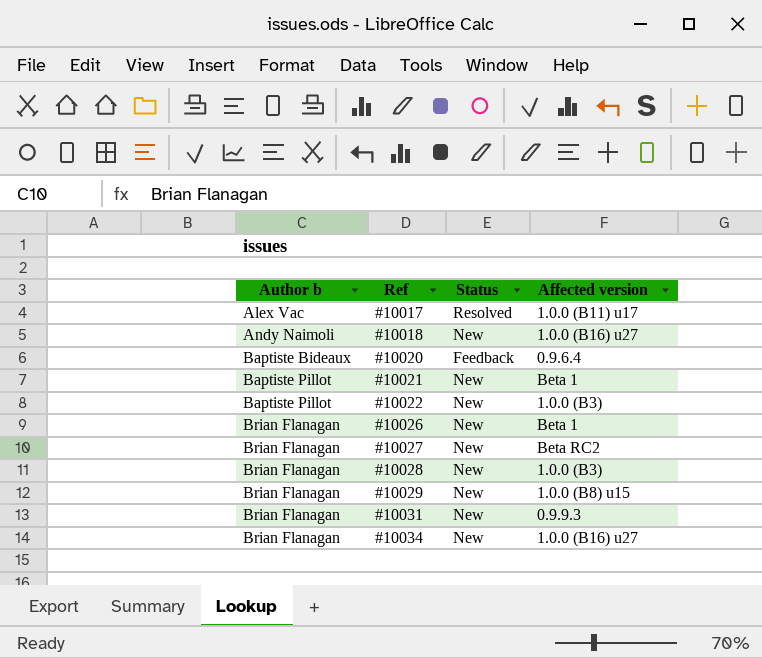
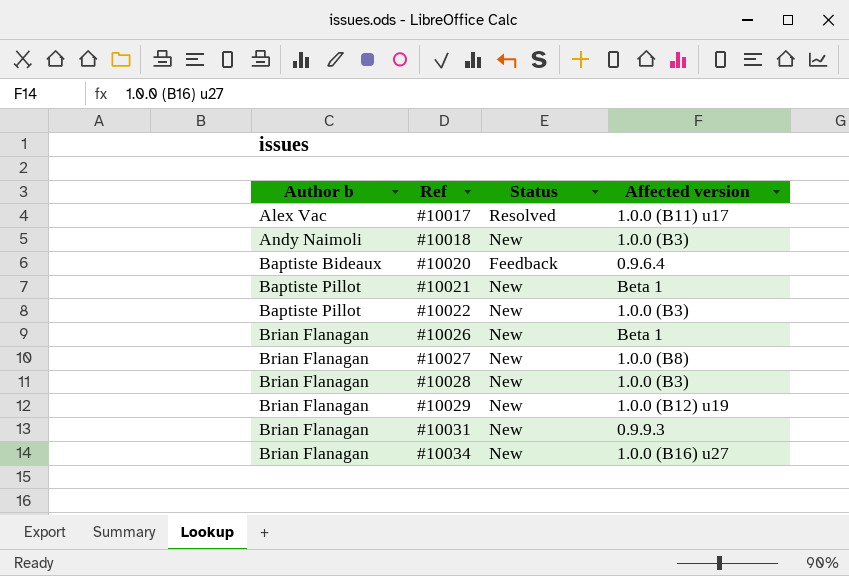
#10018 | Affected version: 1.0.0 (B16) u27 -> 1.0.0 (B3)
#10027 | Affected version: Beta RC2 -> 1.0.0 (B8)
#10029 | Affected version: 1.0.0 (B8) u15 -> 1.0.0 (B12) u19

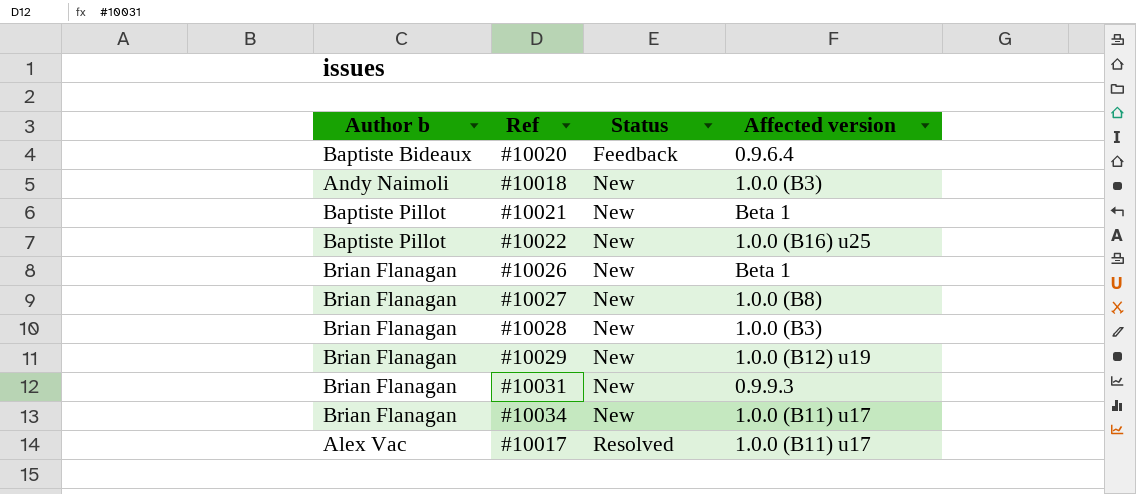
row order: Author b ascending -> Status ascending
#10022 | Affected version: 1.0.0 (B3) -> 1.0.0 (B16) u25
#10034 | Affected version: 1.0.0 (B16) u27 -> 1.0.0 (B11) u17

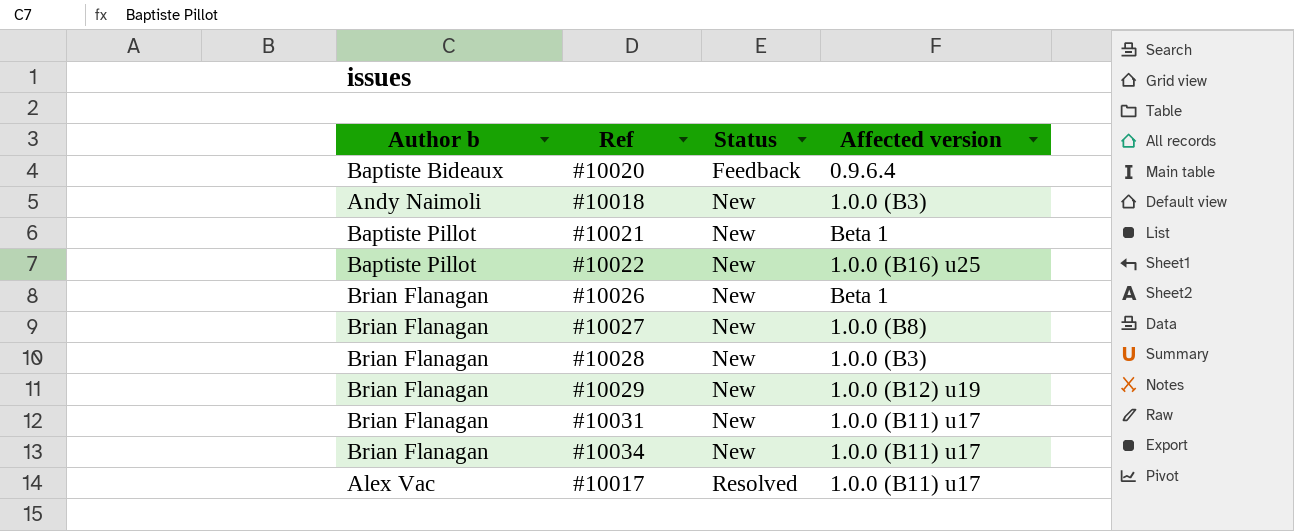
#10031 | Affected version: 0.9.9.3 -> 1.0.0 (B11) u17

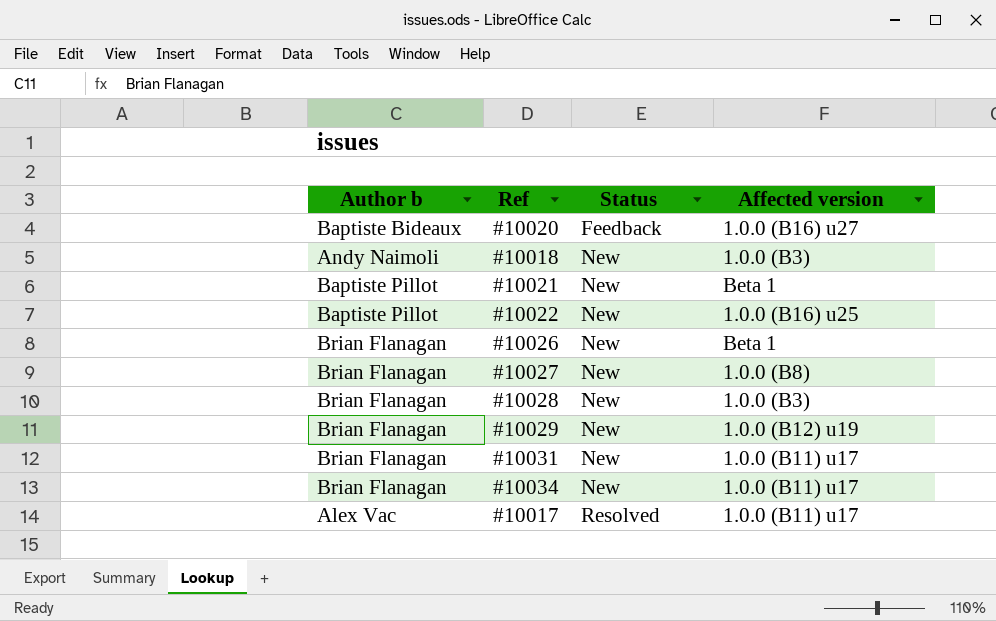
#10020 | Affected version: 0.9.6.4 -> 1.0.0 (B16) u27

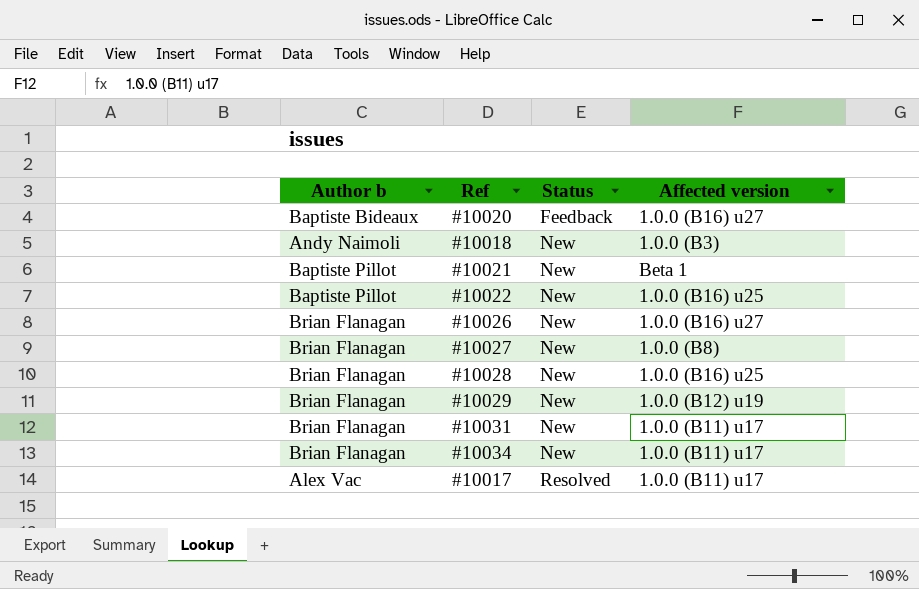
#10026 | Affected version: Beta 1 -> 1.0.0 (B16) u27
#10028 | Affected version: 1.0.0 (B3) -> 1.0.0 (B16) u25

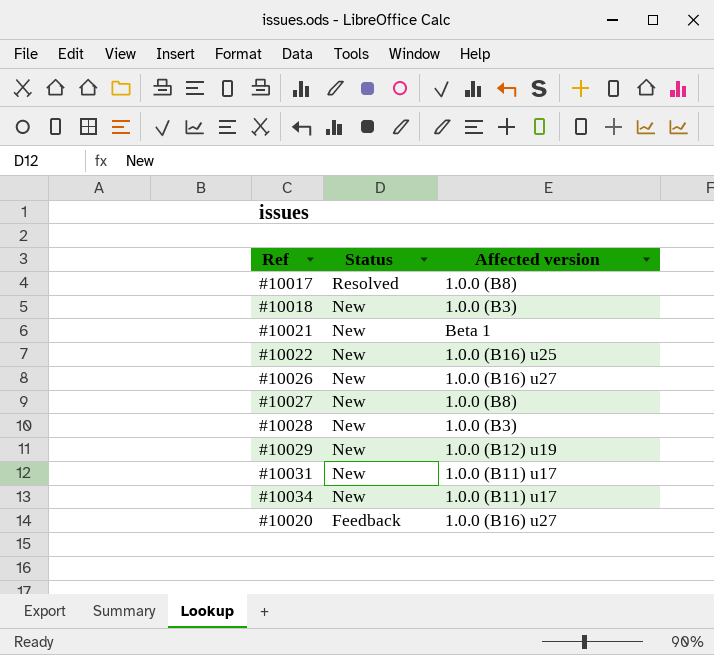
row order: Status ascending -> Status descending
column Author b | position: 1 -> none
#10017 | Affected version: 1.0.0 (B11) u17 -> 1.0.0 (B8)
#10028 | Affected version: 1.0.0 (B16) u25 -> 1.0.0 (B3)

